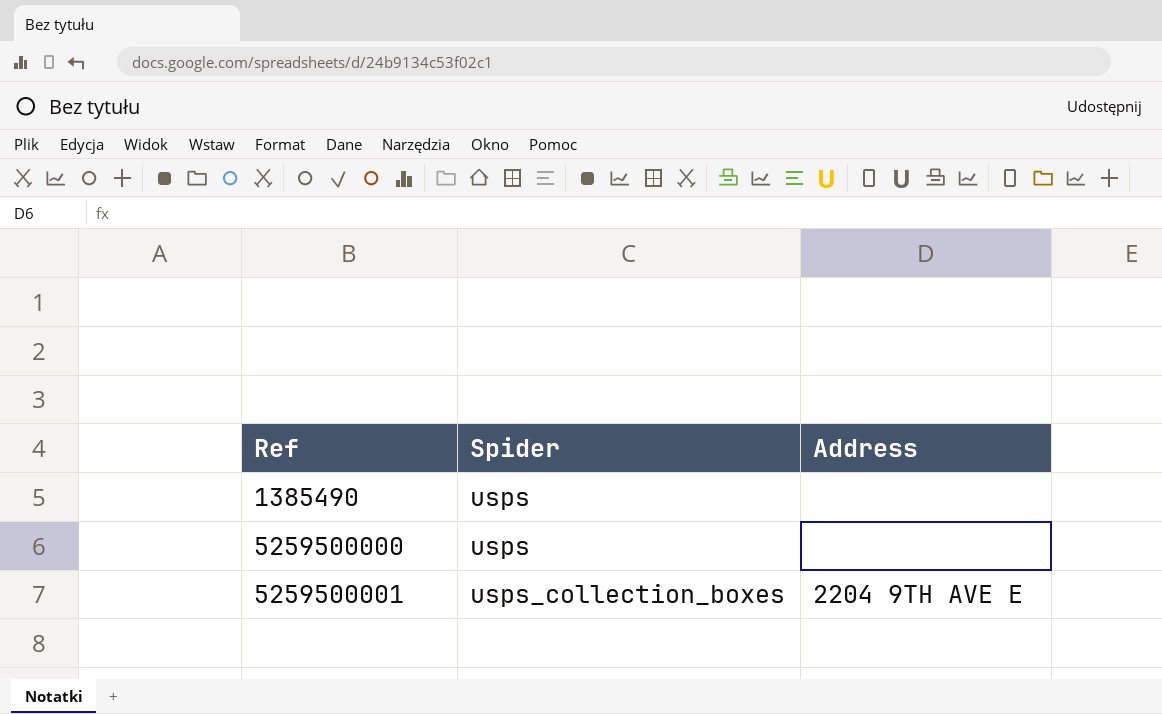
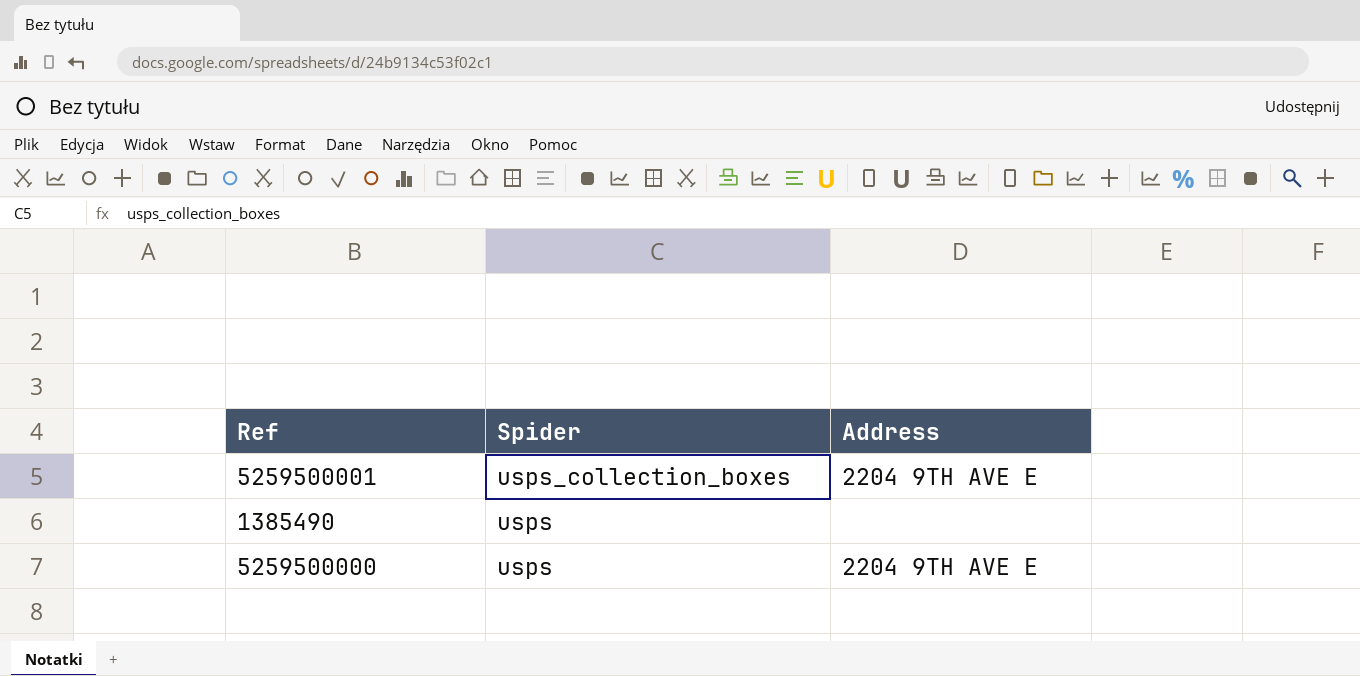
row order: Ref ascending -> Spider descending
5259500000 | Address: none -> 2204 9TH AVE E

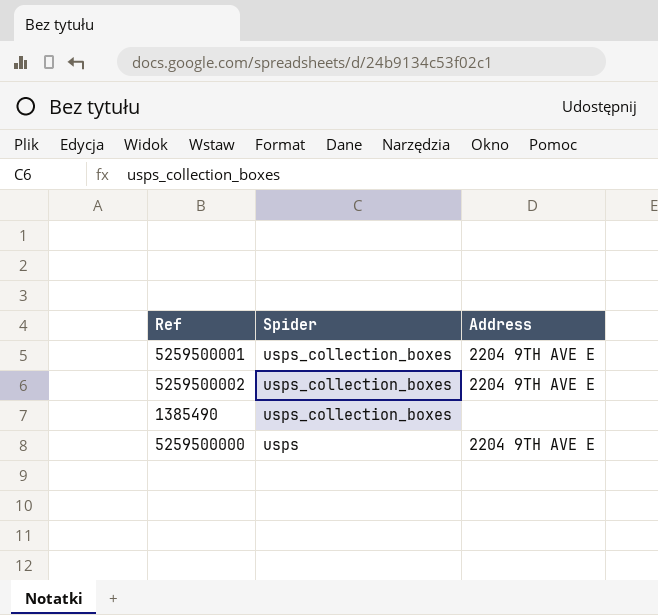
row 5259500002: none -> usps_collection_boxes | 2204 9TH AVE E
1385490 | Spider: usps -> usps_collection_boxes

